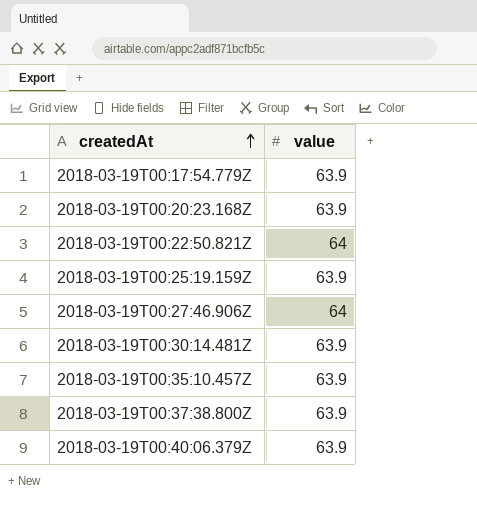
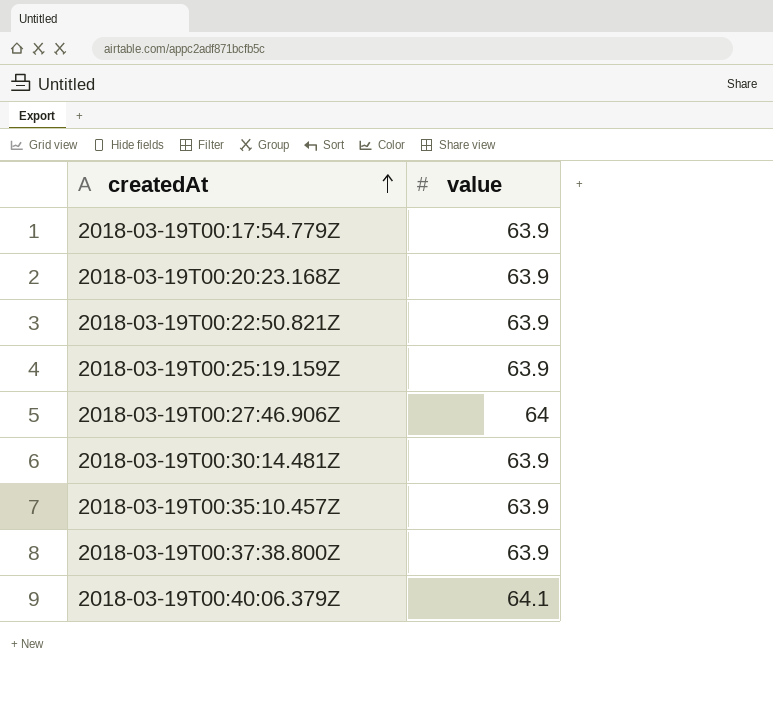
2018-03-19T00:22:50.821Z | value: 64 -> 63.9
2018-03-19T00:40:06.379Z | value: 63.9 -> 64.1

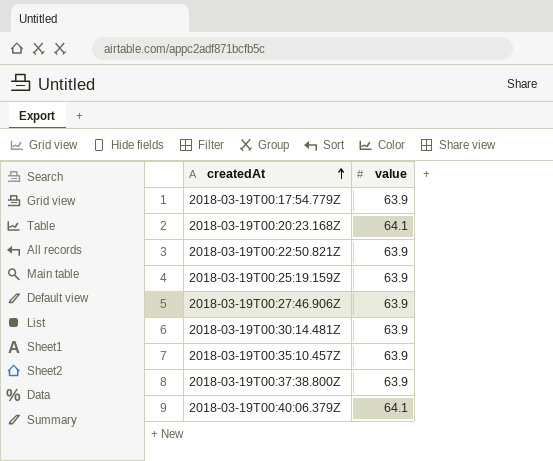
2018-03-19T00:20:23.168Z | value: 63.9 -> 64.1
2018-03-19T00:27:46.906Z | value: 64 -> 63.9

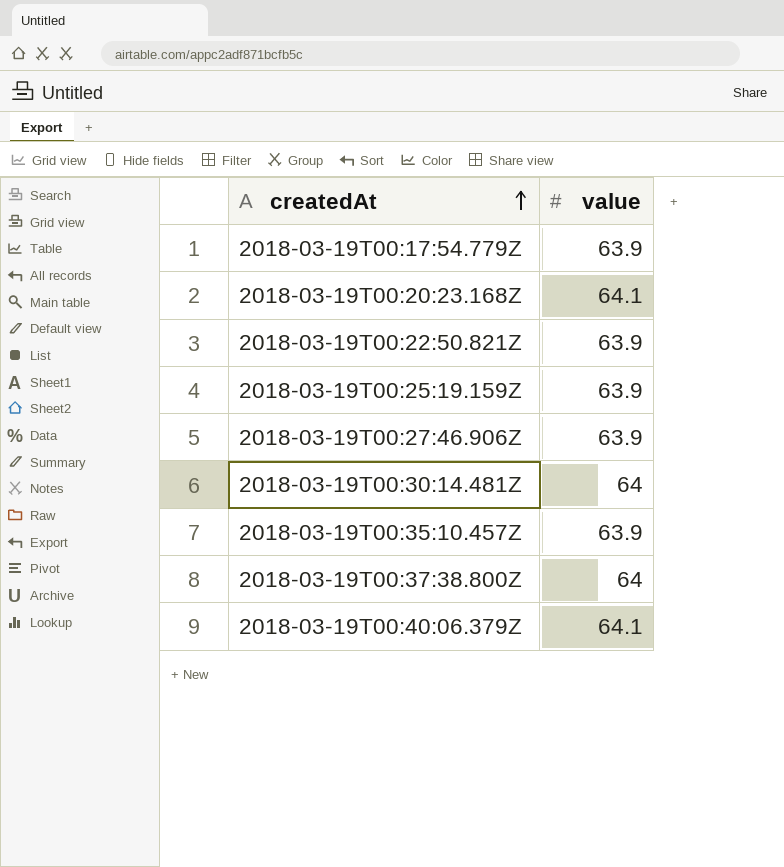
2018-03-19T00:30:14.481Z | value: 63.9 -> 64
2018-03-19T00:37:38.800Z | value: 63.9 -> 64

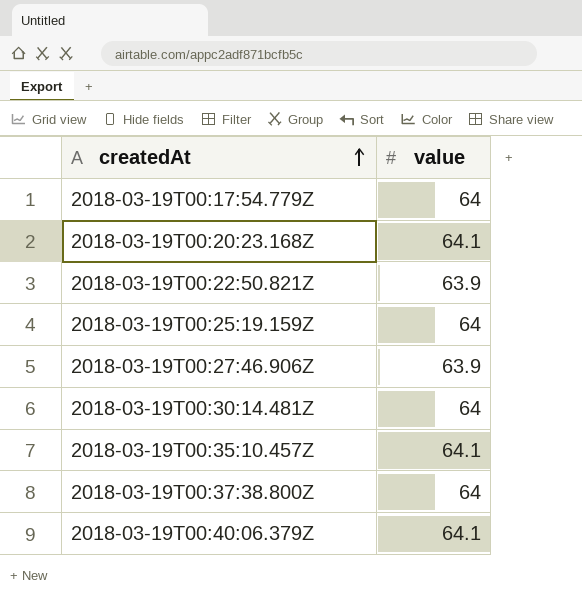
2018-03-19T00:17:54.779Z | value: 63.9 -> 64
2018-03-19T00:25:19.159Z | value: 63.9 -> 64
2018-03-19T00:35:10.457Z | value: 63.9 -> 64.1

